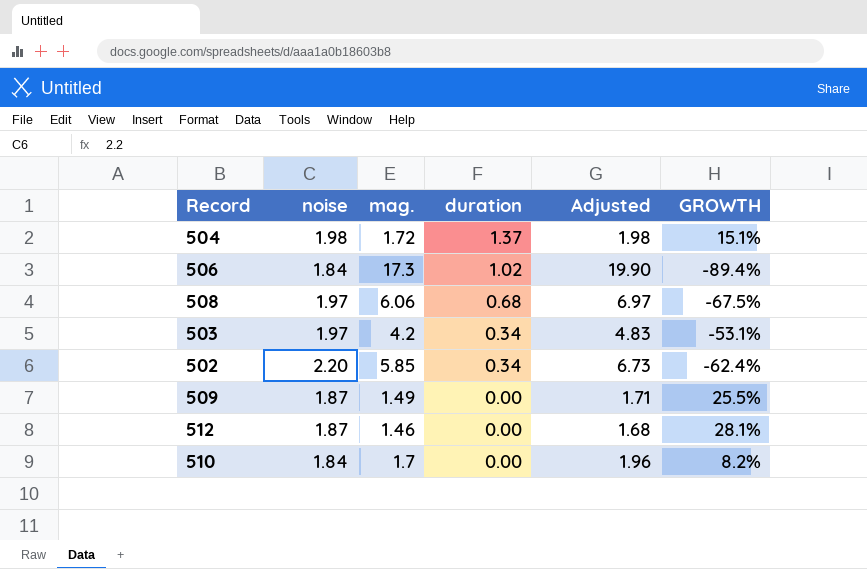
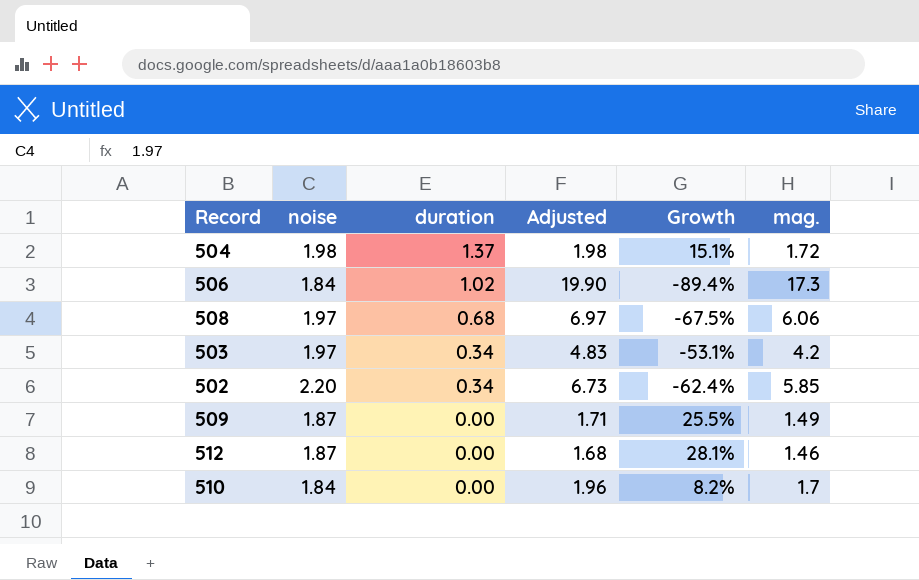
column name: GROWTH -> Growth
column mag. | position: 3 -> 6

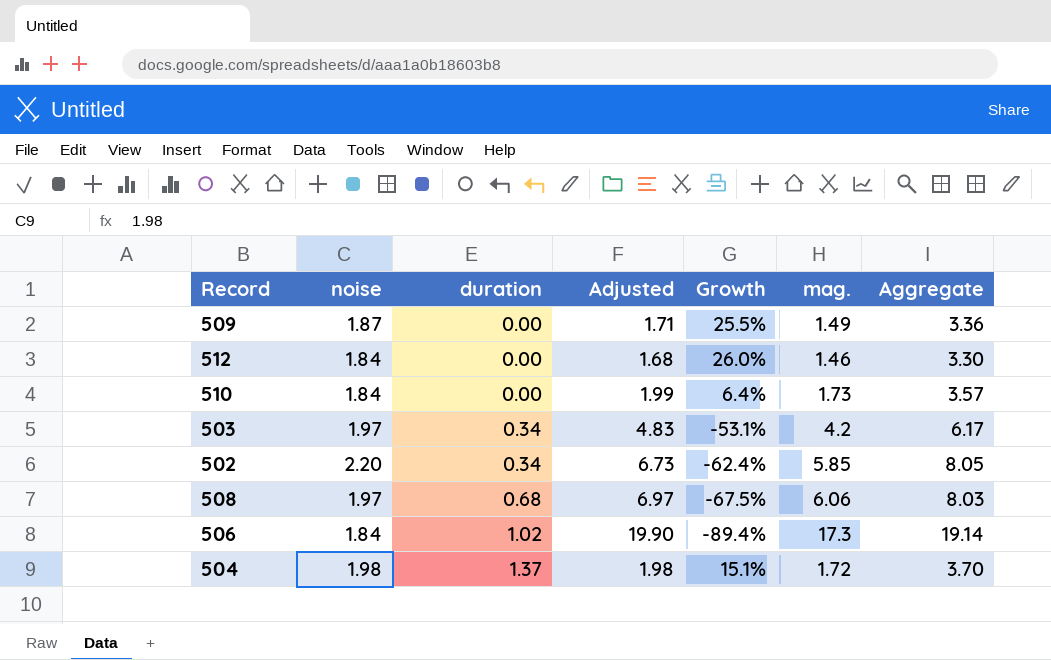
row order: duration descending -> duration ascending
column Aggregate | formula: none -> [noise] + [mag.]
512 | noise: 1.87 -> 1.84
512 | Growth: 28.1% -> 26.0%
510 | Adjusted: 1.96 -> 1.99
510 | Growth: 8.2% -> 6.4%
510 | mag.: 1.7 -> 1.73

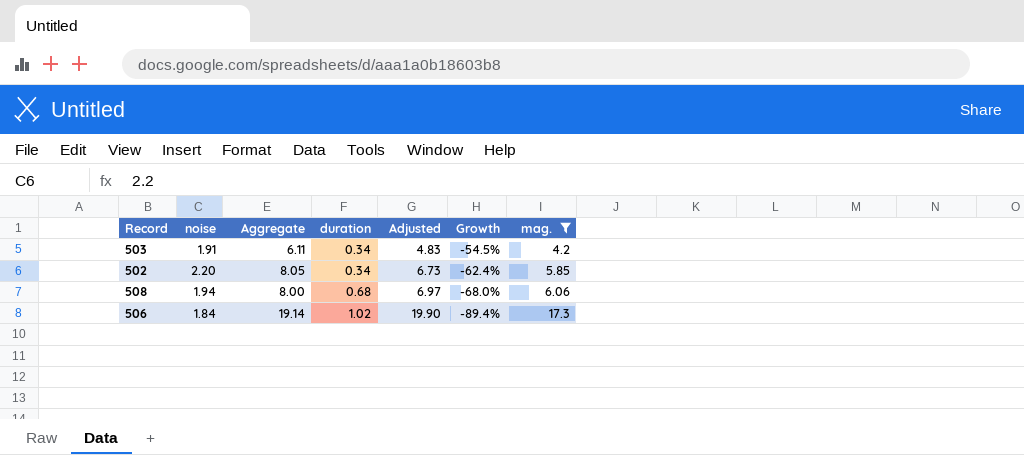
filter: none -> mag. >= 4.2
column Aggregate | position: 7 -> 3
503 | noise: 1.97 -> 1.91
503 | Aggregate: 6.17 -> 6.11
503 | Growth: -53.1% -> -54.5%
508 | noise: 1.97 -> 1.94
508 | Aggregate: 8.03 -> 8.00
508 | Growth: -67.5% -> -68.0%

